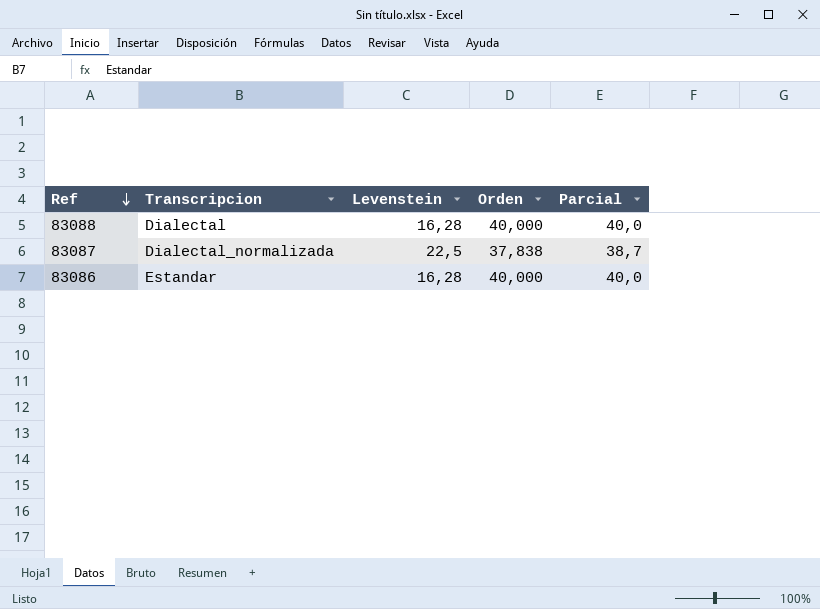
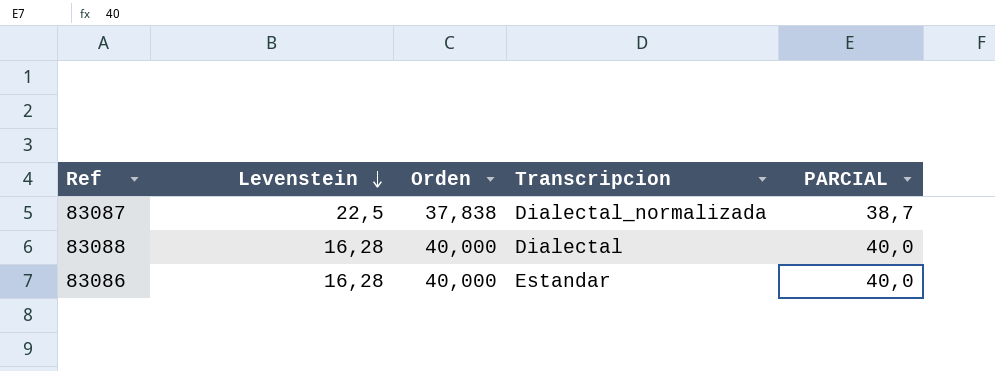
row order: Ref descending -> Levenstein descending
column Transcripcion | position: 2 -> 4
column name: Parcial -> PARCIAL

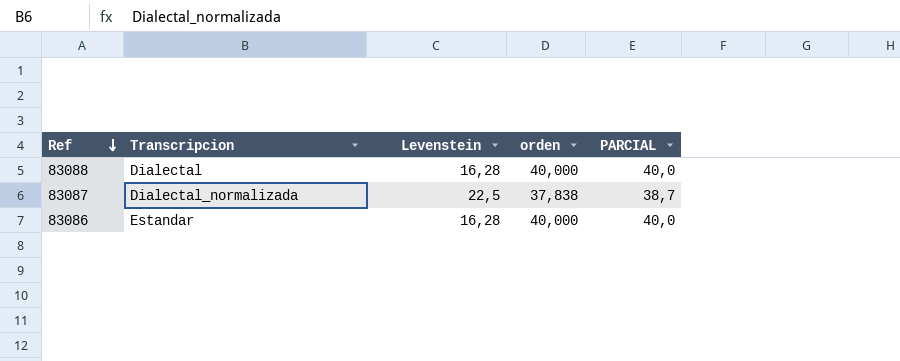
row order: Levenstein descending -> Ref descending
column Transcripcion | position: 4 -> 2
column name: Orden -> orden

